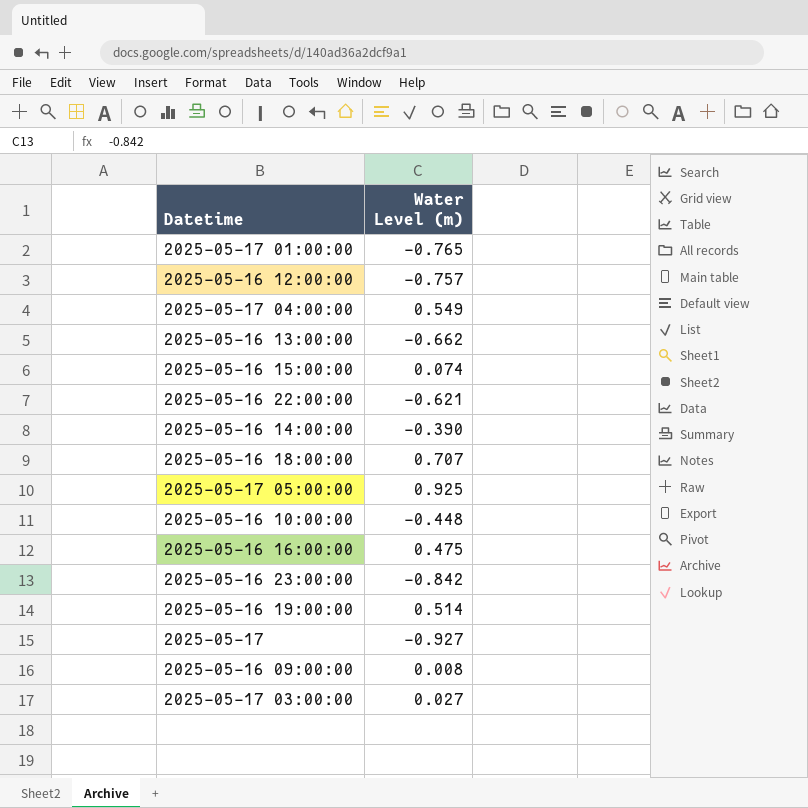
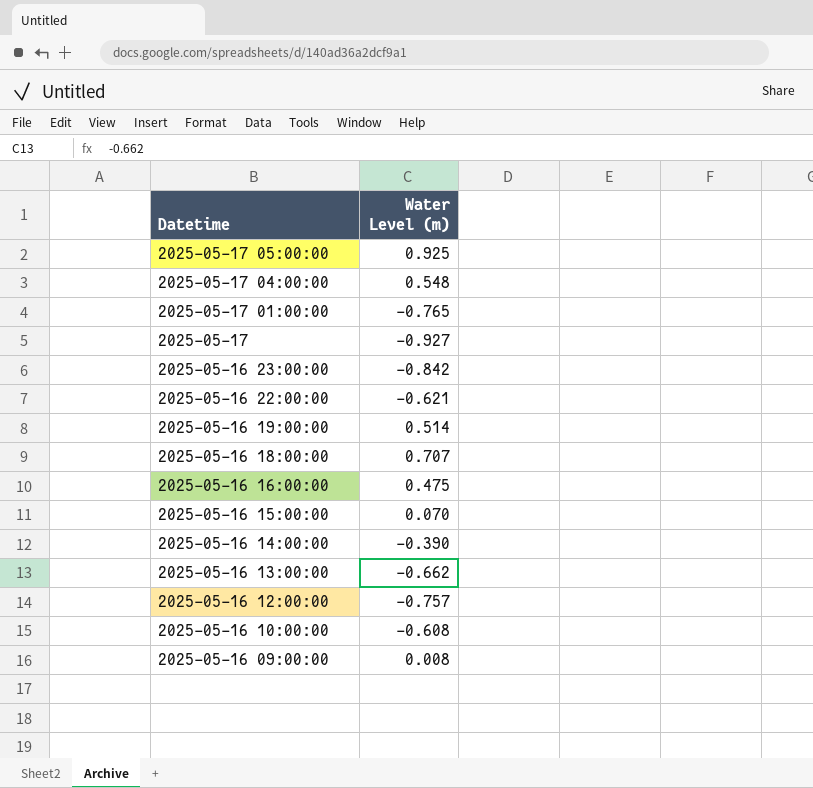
row order: none -> Datetime descending
row 2025-05-17 03:00:00: 0.027 -> none
2025-05-17 04:00:00 | Water Level (m): 0.549 -> 0.548
2025-05-16 15:00:00 | Water Level (m): 0.074 -> 0.070
2025-05-16 10:00:00 | Water Level (m): -0.448 -> -0.608

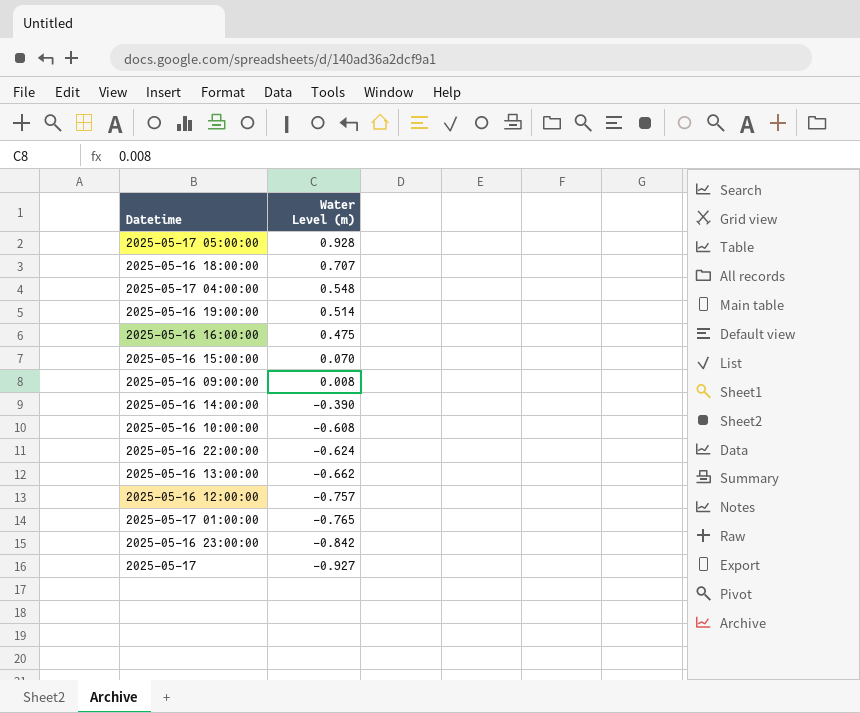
row order: Datetime descending -> Water Level (m) descending
2025-05-17 05:00:00 | Water Level (m): 0.925 -> 0.928
2025-05-16 22:00:00 | Water Level (m): -0.621 -> -0.624

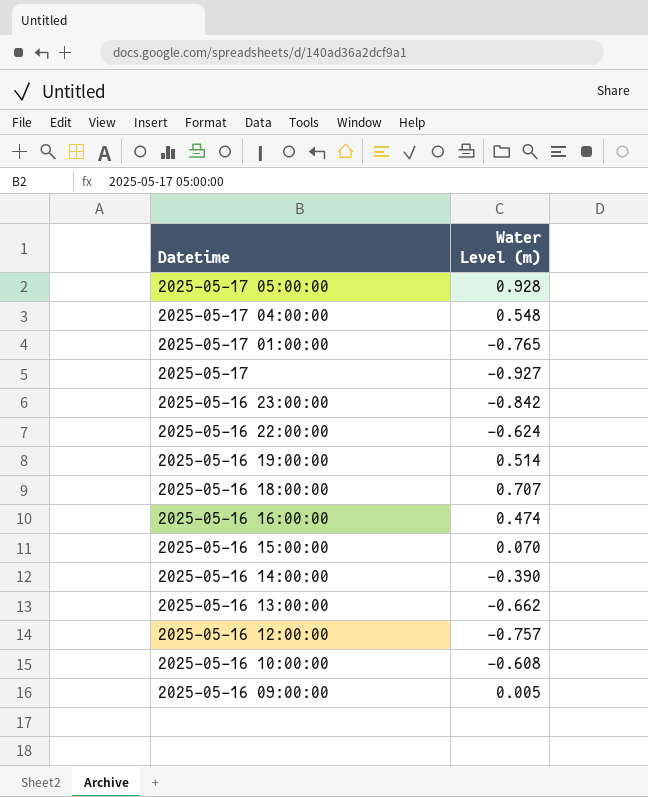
row order: Water Level (m) descending -> Datetime descending
2025-05-16 16:00:00 | Water Level (m): 0.475 -> 0.474
2025-05-16 09:00:00 | Water Level (m): 0.008 -> 0.005

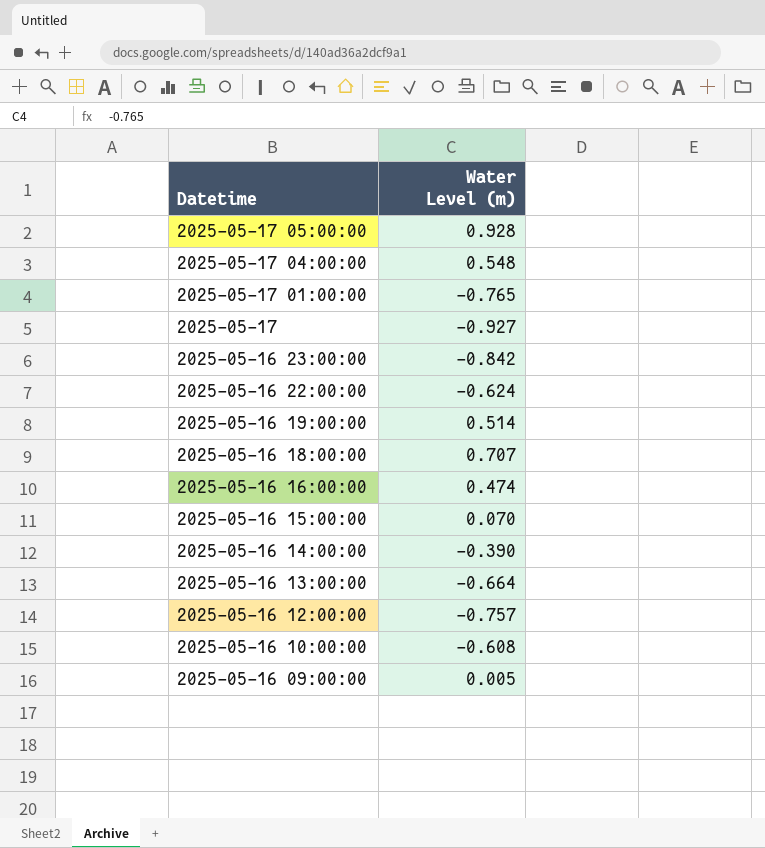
2025-05-16 13:00:00 | Water Level (m): -0.662 -> -0.664

